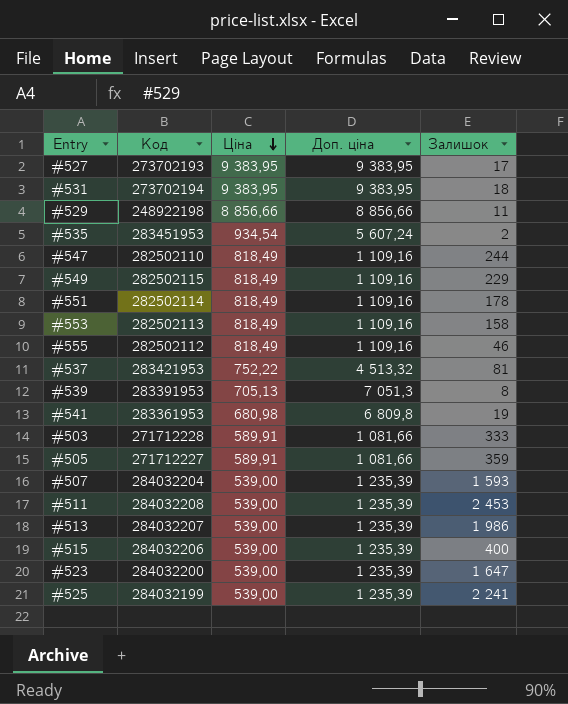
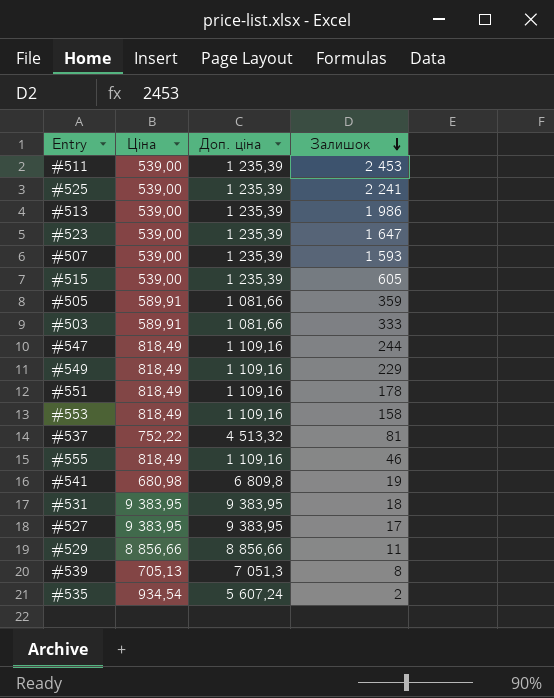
row order: Ціна descending -> Залишок descending
column Код | position: 2 -> none
#515 | Залишок: 400 -> 605

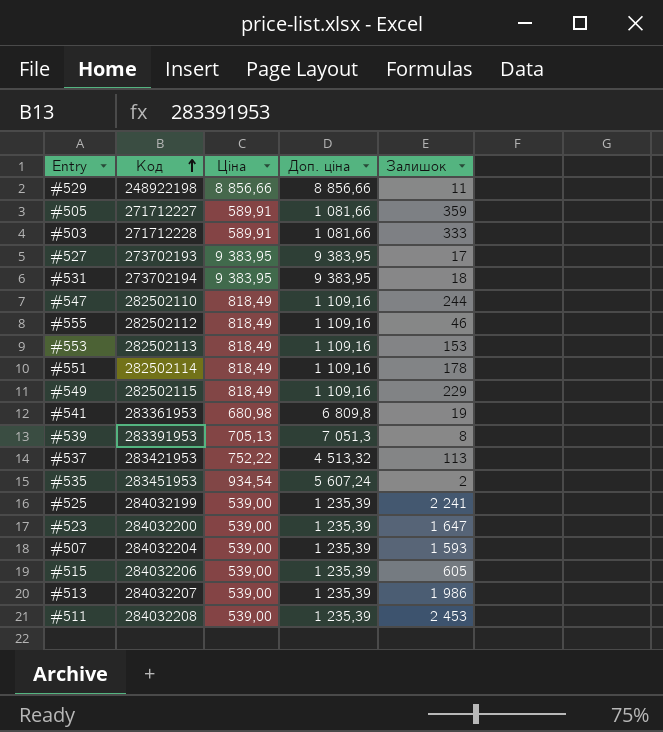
row order: Залишок descending -> Код ascending
column Код | position: none -> 2
#553 | Залишок: 158 -> 153
#537 | Залишок: 81 -> 113

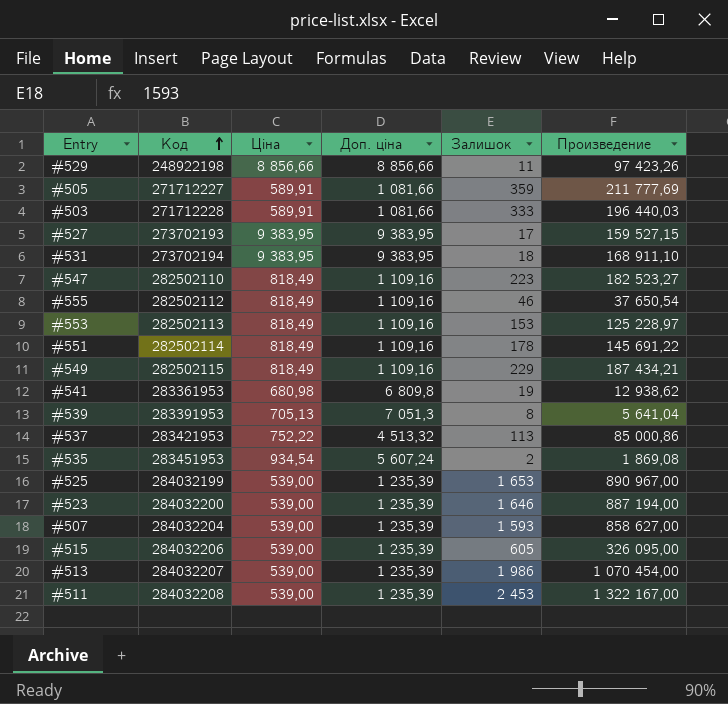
column Произведение | formula: none -> [Ціна] * [Залишок]
#547 | Залишок: 244 -> 223
#525 | Залишок: 2 241 -> 1 653
#523 | Залишок: 1 647 -> 1 646

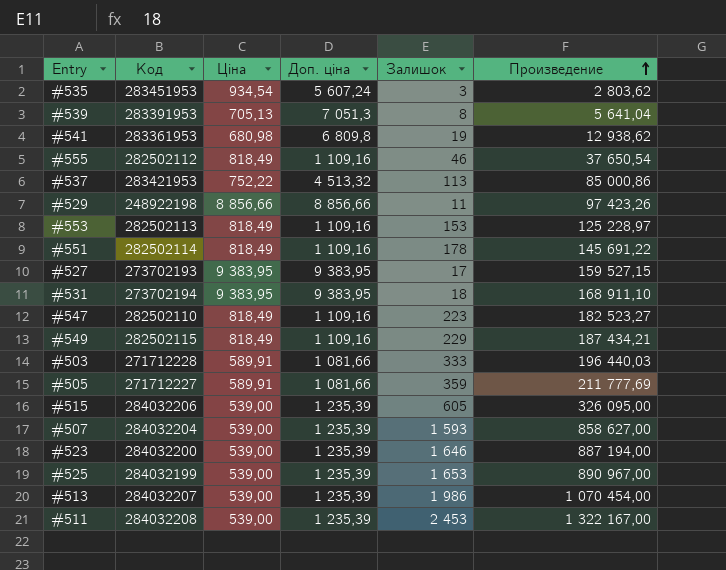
row order: Код ascending -> Произведение ascending
#535 | Залишок: 2 -> 3
#535 | Произведение: 1 869,08 -> 2 803,62

